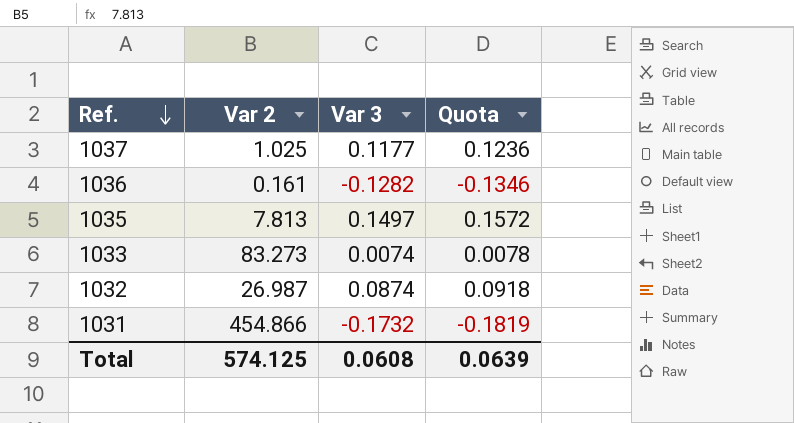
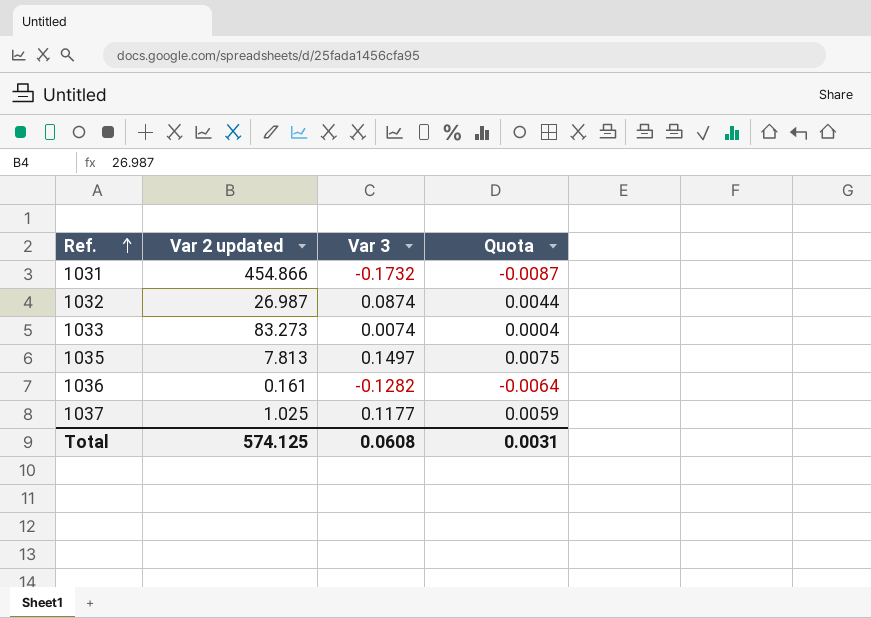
row order: Ref. descending -> Ref. ascending
column name: Var 2 -> Var 2 updated
column Quota | formula: [Var 3] * 1.05 -> [Var 3] * 0.05
Total | Quota: 0.0639 -> 0.0031

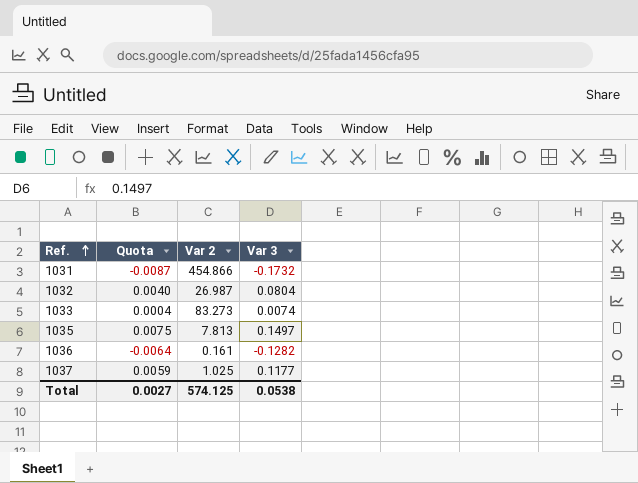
column Quota | position: 4 -> 2
column name: Var 2 updated -> Var 2
1032 | Quota: 0.0044 -> 0.0040
1032 | Var 3: 0.0874 -> 0.0804
Total | Quota: 0.0031 -> 0.0027
Total | Var 3: 0.0608 -> 0.0538

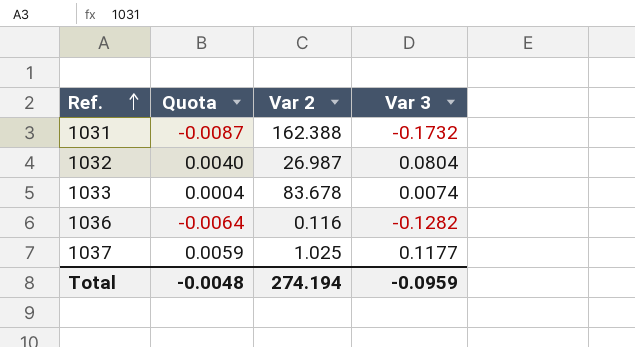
row 1035: 0.0075 | 7.813 | 0.1497 -> none
1031 | Var 2: 454.866 -> 162.388
1033 | Var 2: 83.273 -> 83.678
1036 | Var 2: 0.161 -> 0.116
Total | Quota: 0.0027 -> -0.0048
Total | Var 2: 574.125 -> 274.194
Total | Var 3: 0.0538 -> -0.0959

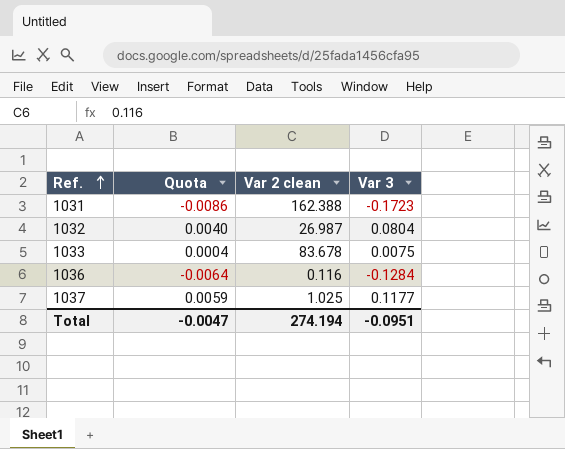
column name: Var 2 -> Var 2 clean
1031 | Quota: -0.0087 -> -0.0086
1031 | Var 3: -0.1732 -> -0.1723
1033 | Var 3: 0.0074 -> 0.0075
1036 | Var 3: -0.1282 -> -0.1284
Total | Quota: -0.0048 -> -0.0047
Total | Var 3: -0.0959 -> -0.0951

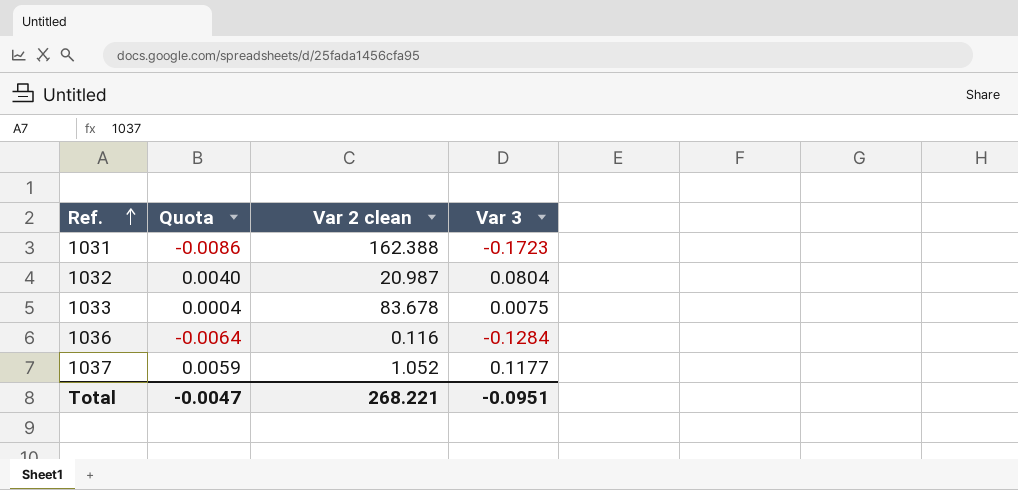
1032 | Var 2 clean: 26.987 -> 20.987
1037 | Var 2 clean: 1.025 -> 1.052
Total | Var 2 clean: 274.194 -> 268.221

